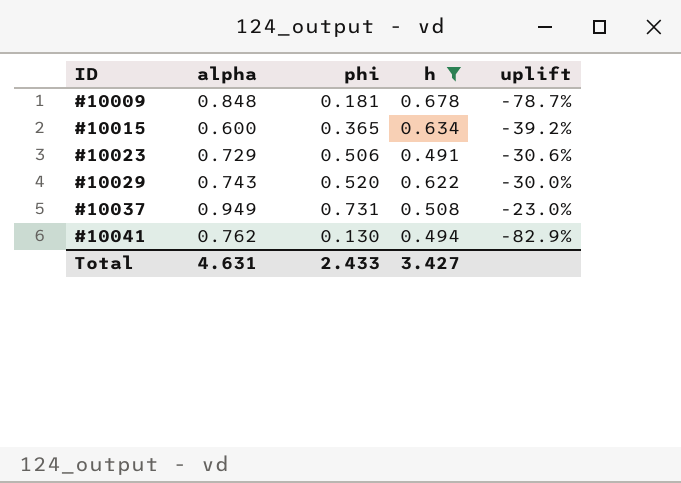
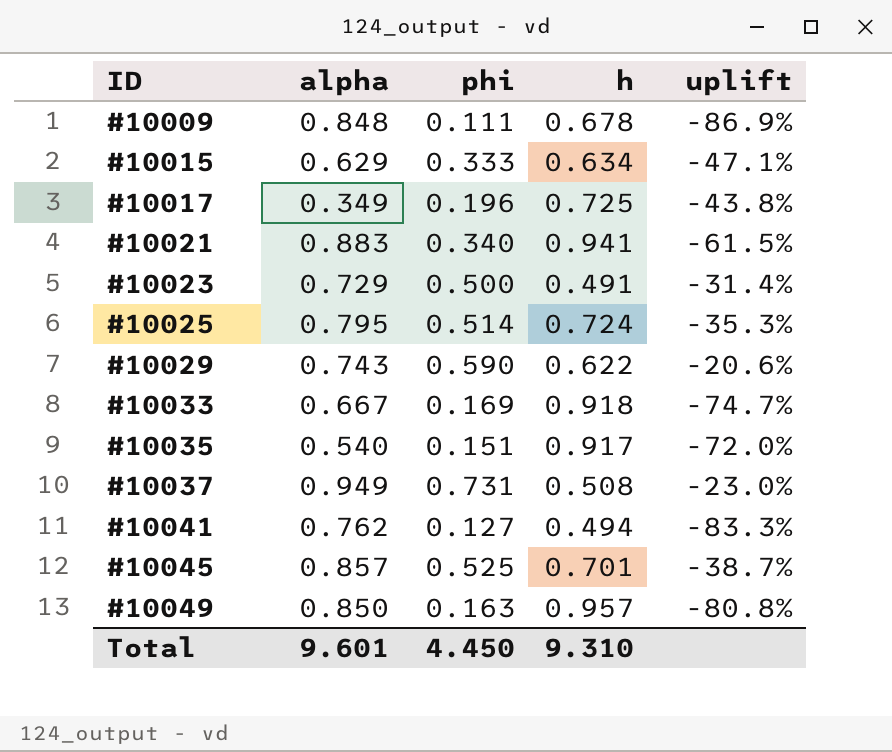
filter: h <= 0.678 -> none
#10009 | phi: 0.181 -> 0.111
#10009 | uplift: -78.7% -> -86.9%
#10015 | alpha: 0.600 -> 0.629
#10015 | phi: 0.365 -> 0.333
#10015 | uplift: -39.2% -> -47.1%
#10023 | phi: 0.506 -> 0.500
#10023 | uplift: -30.6% -> -31.4%
#10029 | phi: 0.520 -> 0.590
#10029 | uplift: -30.0% -> -20.6%
#10041 | phi: 0.130 -> 0.127
#10041 | uplift: -82.9% -> -83.3%
Total | alpha: 4.631 -> 9.601
Total | phi: 2.433 -> 4.450
Total | h: 3.427 -> 9.310

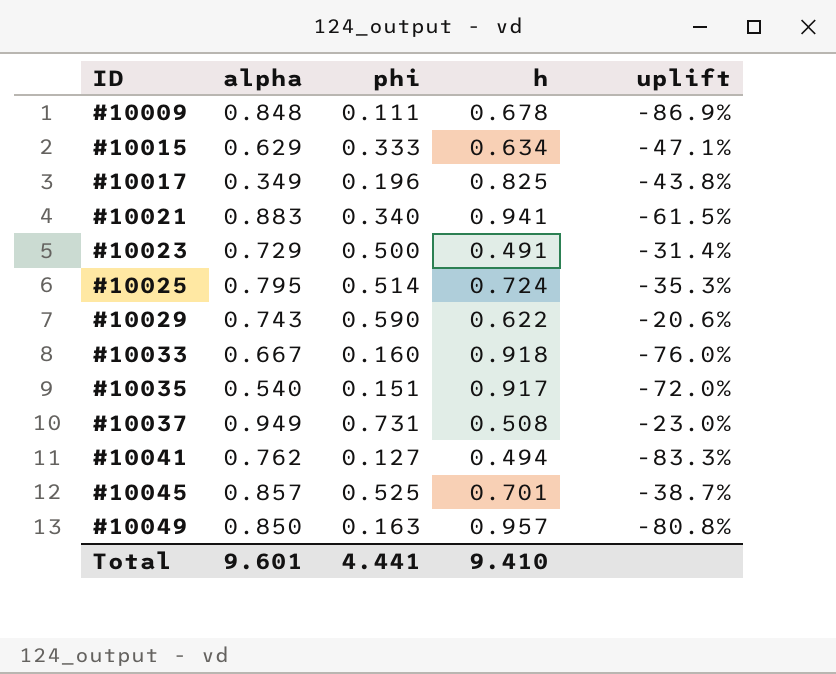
#10017 | h: 0.725 -> 0.825
#10033 | phi: 0.169 -> 0.160
#10033 | uplift: -74.7% -> -76.0%
Total | phi: 4.450 -> 4.441
Total | h: 9.310 -> 9.410

